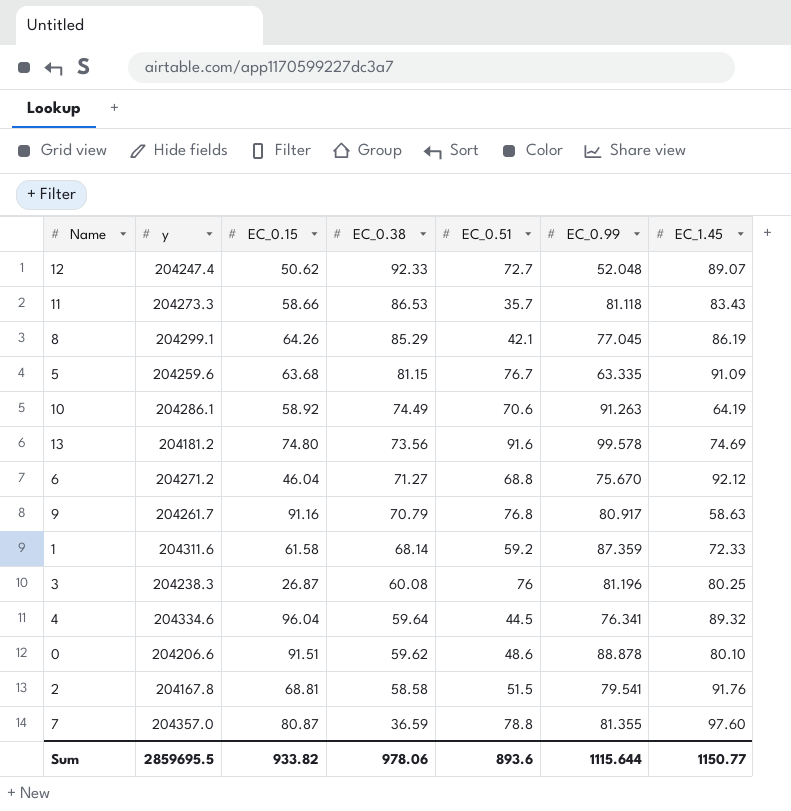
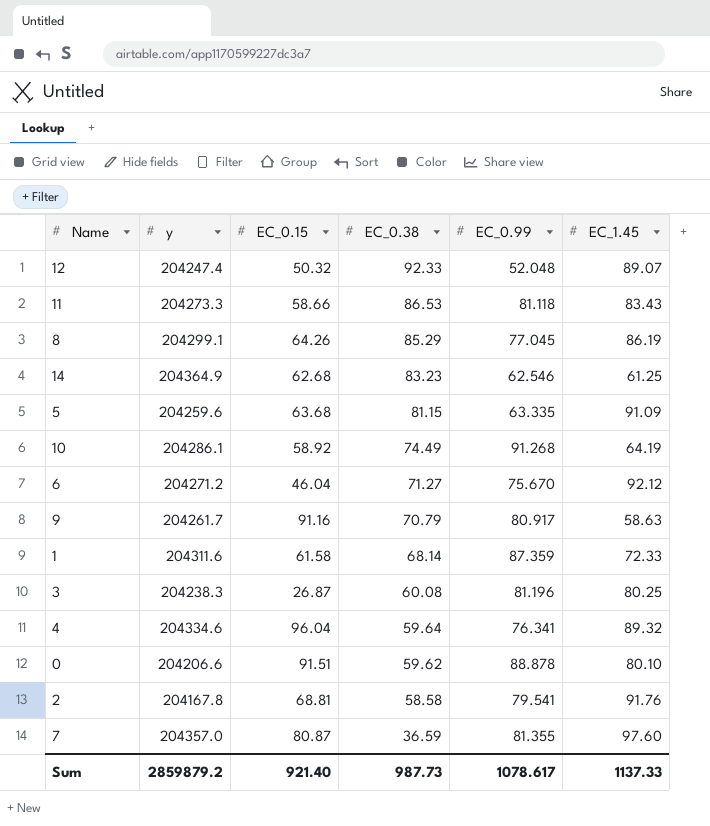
column EC_0.51 | position: 5 -> none
row 13: 204181.2 | 74.80 | 73.56 | 91.6 | 99.578 | 74.69 -> none
12 | EC_0.15: 50.62 -> 50.32
row 14: none -> 204364.9 | 62.68 | 83.23 | 62.546 | 61.25
10 | EC_0.99: 91.263 -> 91.268
Sum | y: 2859695.5 -> 2859879.2
Sum | EC_0.15: 933.82 -> 921.40
Sum | EC_0.38: 978.06 -> 987.73
Sum | EC_0.99: 1115.644 -> 1078.617
Sum | EC_1.45: 1150.77 -> 1137.33

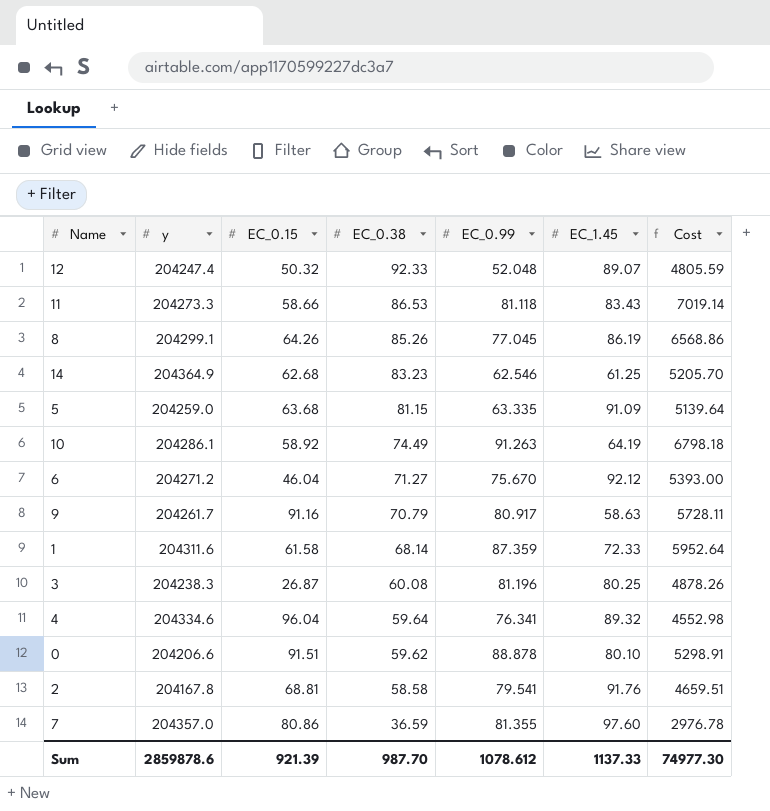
column Cost | formula: none -> [EC_0.38] * [EC_0.99]
8 | EC_0.38: 85.29 -> 85.26
5 | y: 204259.6 -> 204259.0
10 | EC_0.99: 91.268 -> 91.263
7 | EC_0.15: 80.87 -> 80.86
Sum | y: 2859879.2 -> 2859878.6
Sum | EC_0.15: 921.40 -> 921.39
Sum | EC_0.38: 987.73 -> 987.70
Sum | EC_0.99: 1078.617 -> 1078.612

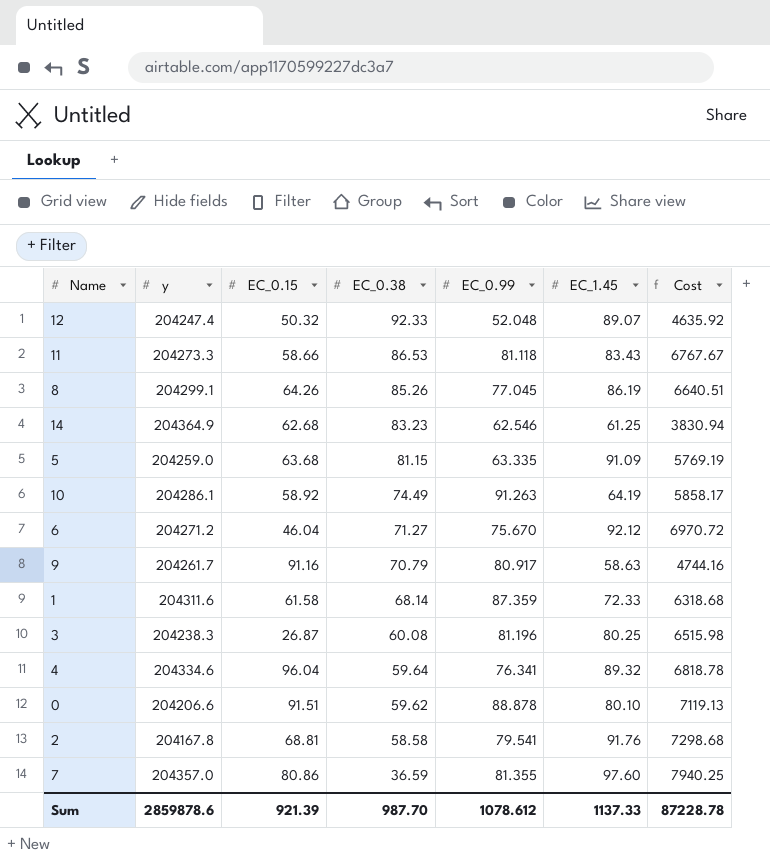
column Cost | formula: [EC_0.38] * [EC_0.99] -> [EC_0.99] * [EC_1.45]
Sum | Cost: 74977.30 -> 87228.78

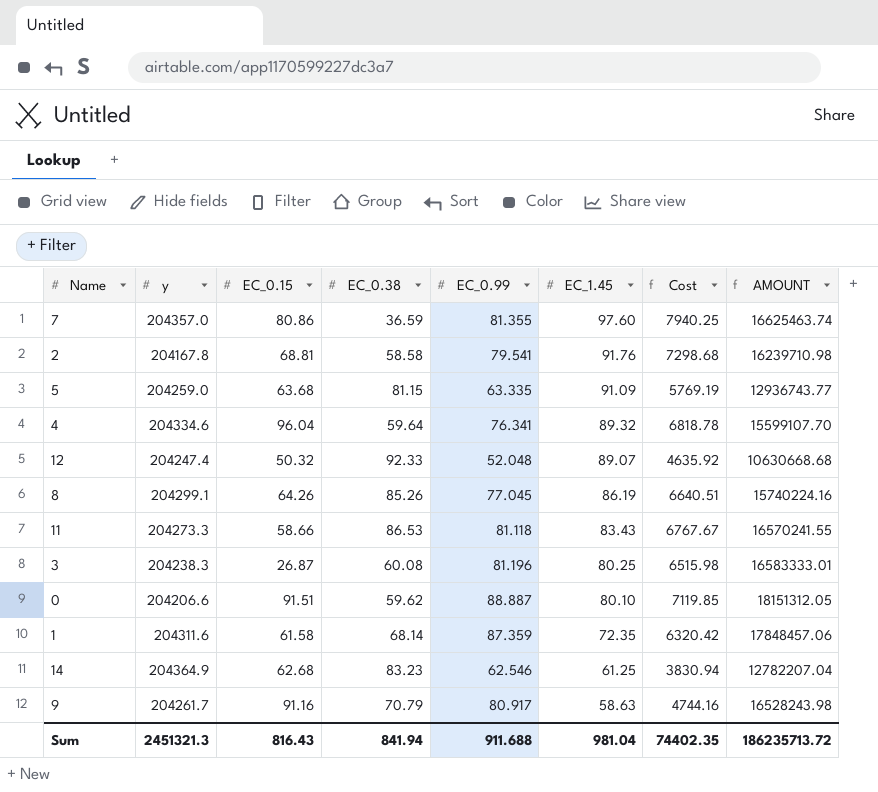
row order: EC_0.38 descending -> EC_1.45 descending
column AMOUNT | formula: none -> [y] * [EC_0.99]
row 10: 204286.1 | 58.92 | 74.49 | 91.263 | 64.19 | 5858.17 -> none
row 6: 204271.2 | 46.04 | 71.27 | 75.670 | 92.12 | 6970.72 -> none
0 | EC_0.99: 88.878 -> 88.887
0 | Cost: 7119.13 -> 7119.85
1 | EC_1.45: 72.33 -> 72.35
1 | Cost: 6318.68 -> 6320.42
Sum | y: 2859878.6 -> 2451321.3
Sum | EC_0.15: 921.39 -> 816.43
Sum | EC_0.38: 987.70 -> 841.94
Sum | EC_0.99: 1078.612 -> 911.688
Sum | EC_1.45: 1137.33 -> 981.04
Sum | Cost: 87228.78 -> 74402.35

